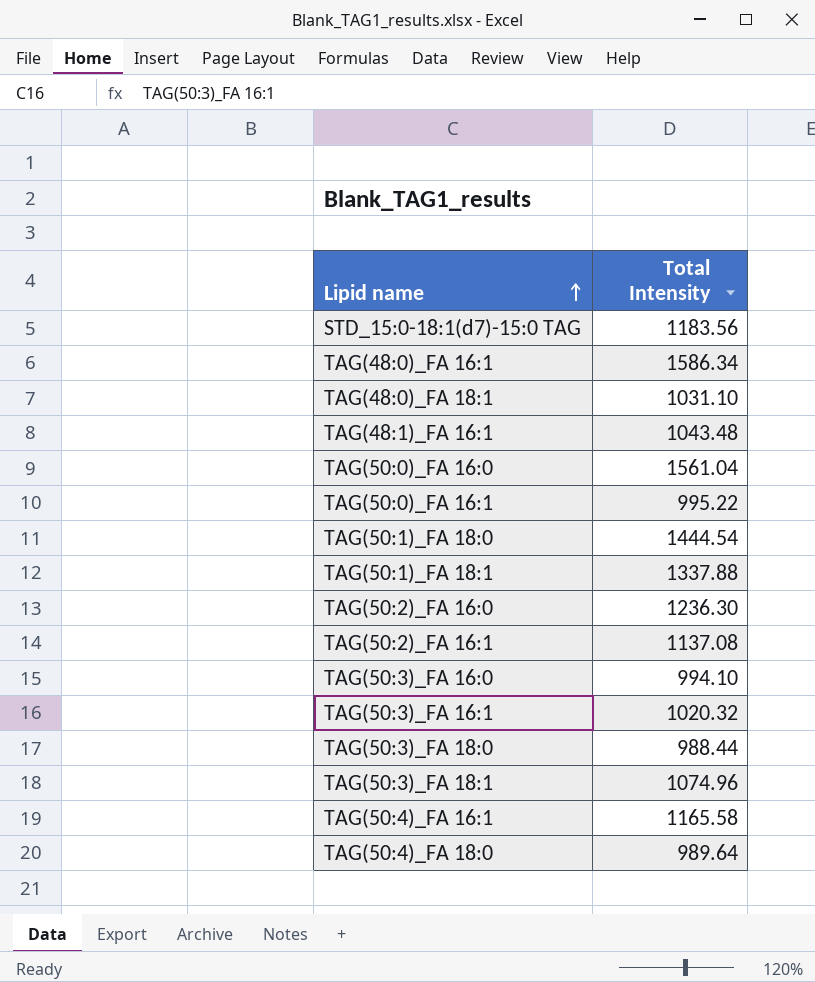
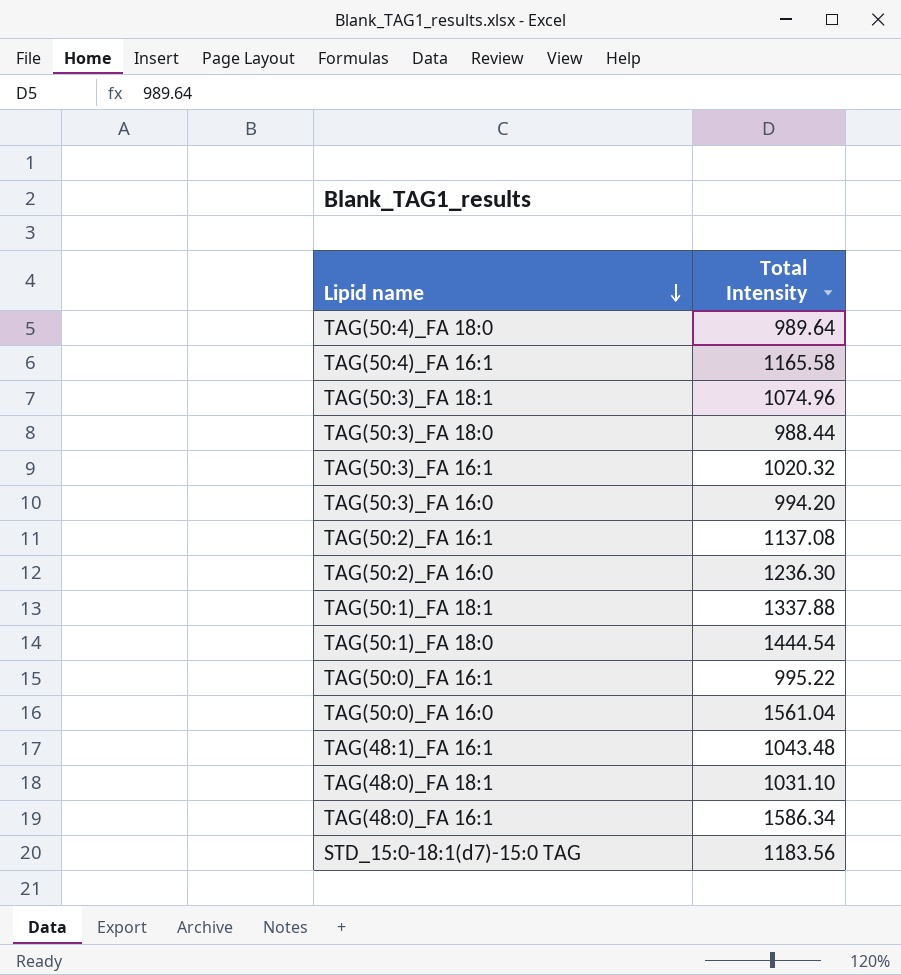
row order: Lipid name ascending -> Lipid name descending
TAG(50:3)_FA 16:0 | Total Intensity: 994.10 -> 994.20

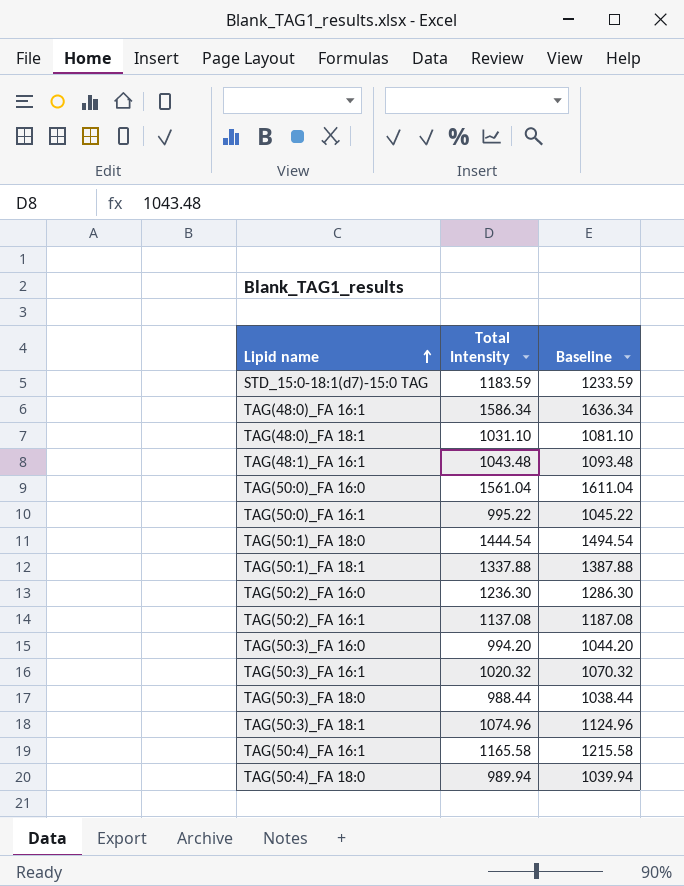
row order: Lipid name descending -> Lipid name ascending
column Baseline | formula: none -> [Total Intensity] + 50
STD_15:0-18:1(d7)-15:0 TAG | Total Intensity: 1183.56 -> 1183.59
TAG(50:4)_FA 18:0 | Total Intensity: 989.64 -> 989.94

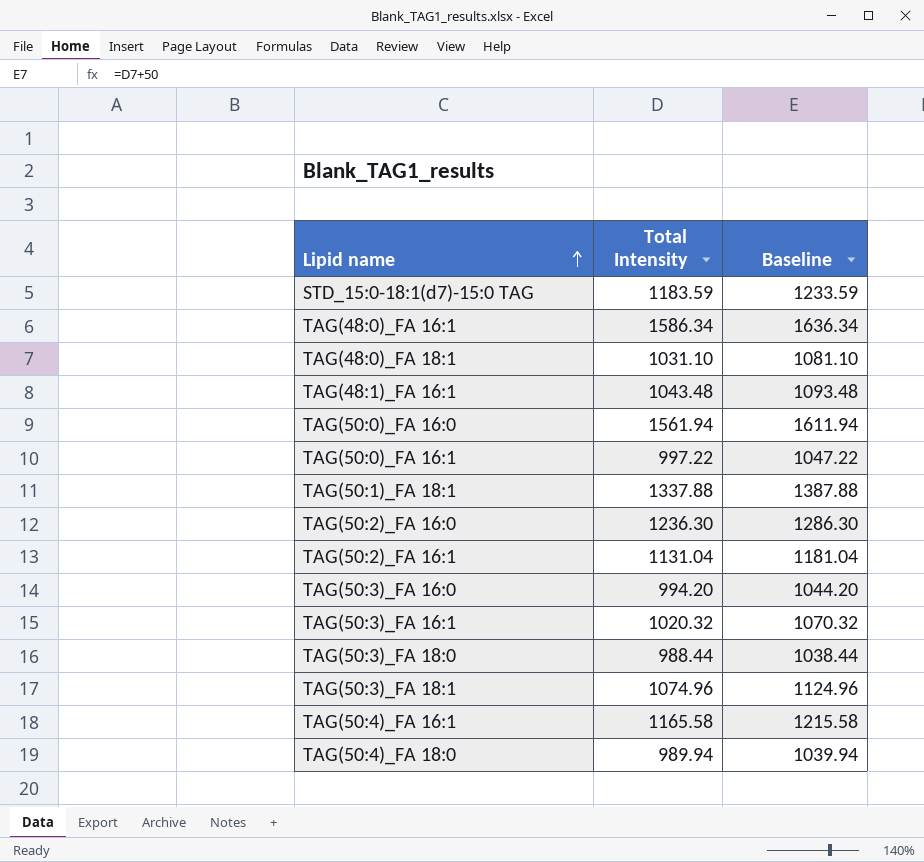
row TAG(50:1)_FA 18:0: 1444.54 | 1494.54 -> none
TAG(50:0)_FA 16:0 | Total Intensity: 1561.04 -> 1561.94
TAG(50:0)_FA 16:0 | Baseline: 1611.04 -> 1611.94
TAG(50:0)_FA 16:1 | Total Intensity: 995.22 -> 997.22
TAG(50:0)_FA 16:1 | Baseline: 1045.22 -> 1047.22
TAG(50:2)_FA 16:1 | Total Intensity: 1137.08 -> 1131.04
TAG(50:2)_FA 16:1 | Baseline: 1187.08 -> 1181.04

